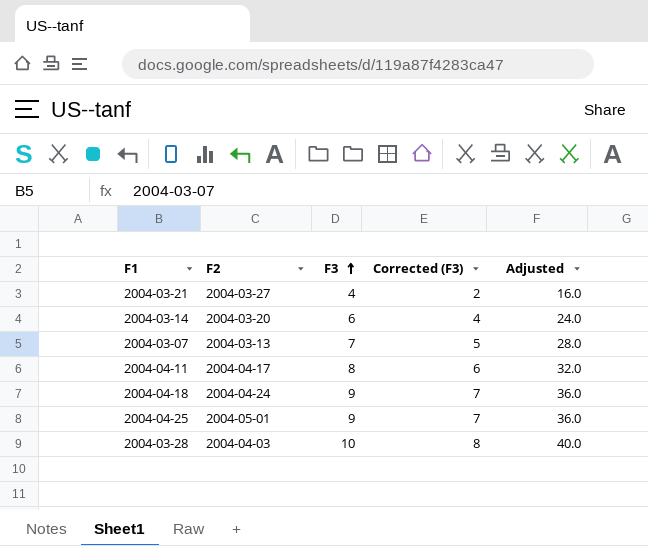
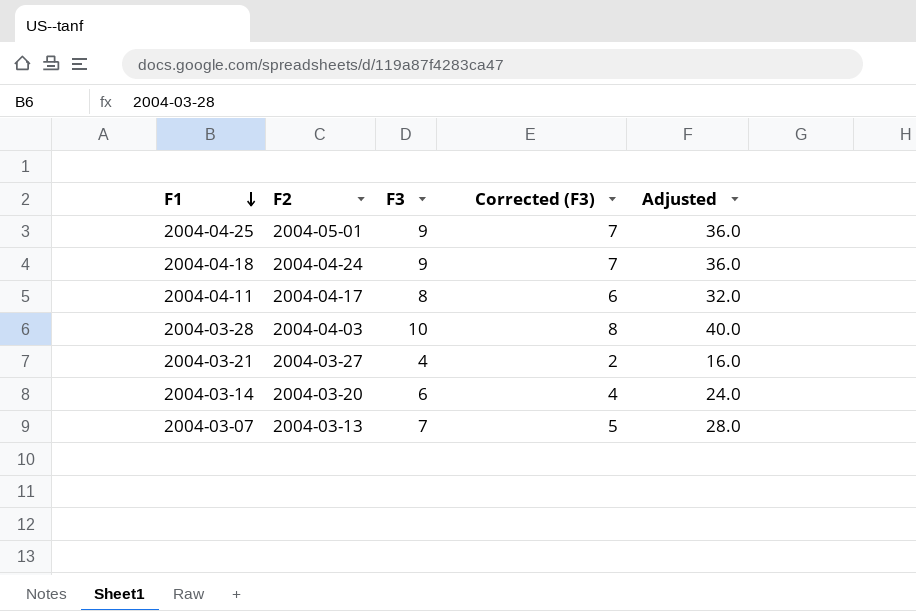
row order: F3 ascending -> F1 descending

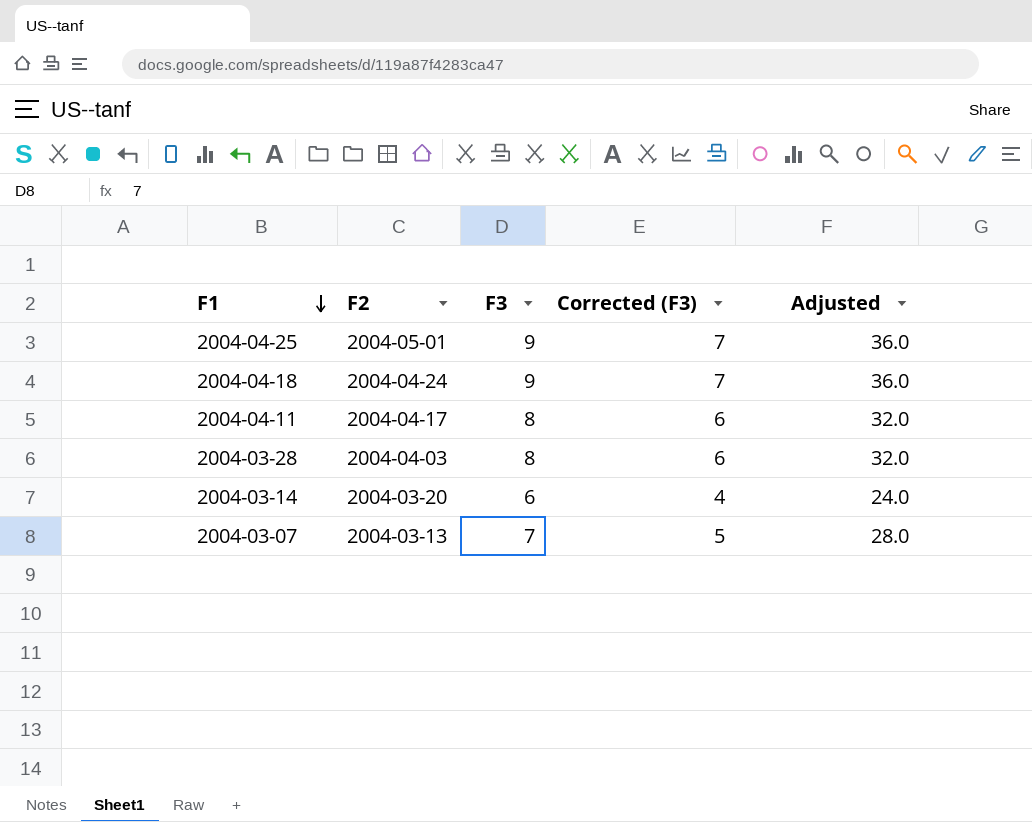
row 2004-03-21: 2004-03-27 | 4 | 2 | 16.0 -> none
2004-03-28 | F3: 10 -> 8
2004-03-28 | Corrected (F3): 8 -> 6
2004-03-28 | Adjusted: 40.0 -> 32.0

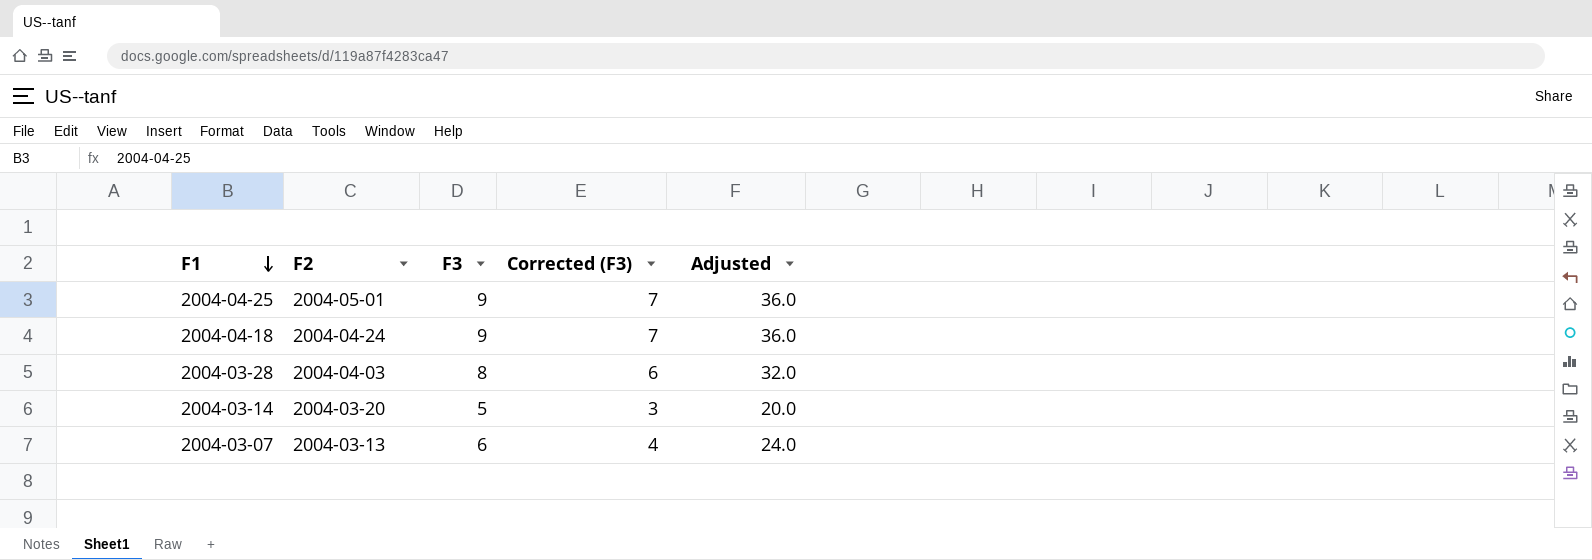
row 2004-04-11: 2004-04-17 | 8 | 6 | 32.0 -> none
2004-03-14 | F3: 6 -> 5
2004-03-14 | Corrected (F3): 4 -> 3
2004-03-14 | Adjusted: 24.0 -> 20.0
2004-03-07 | F3: 7 -> 6
2004-03-07 | Corrected (F3): 5 -> 4
2004-03-07 | Adjusted: 28.0 -> 24.0

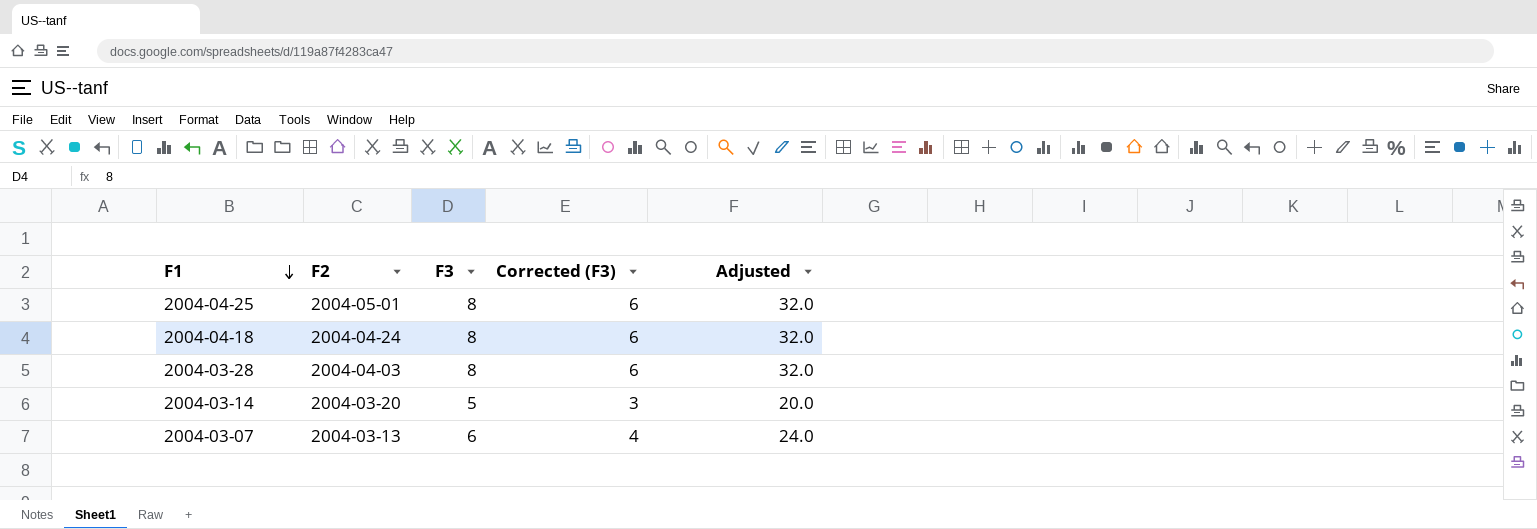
2004-04-25 | F3: 9 -> 8
2004-04-25 | Corrected (F3): 7 -> 6
2004-04-25 | Adjusted: 36.0 -> 32.0
2004-04-18 | F3: 9 -> 8
2004-04-18 | Corrected (F3): 7 -> 6
2004-04-18 | Adjusted: 36.0 -> 32.0

